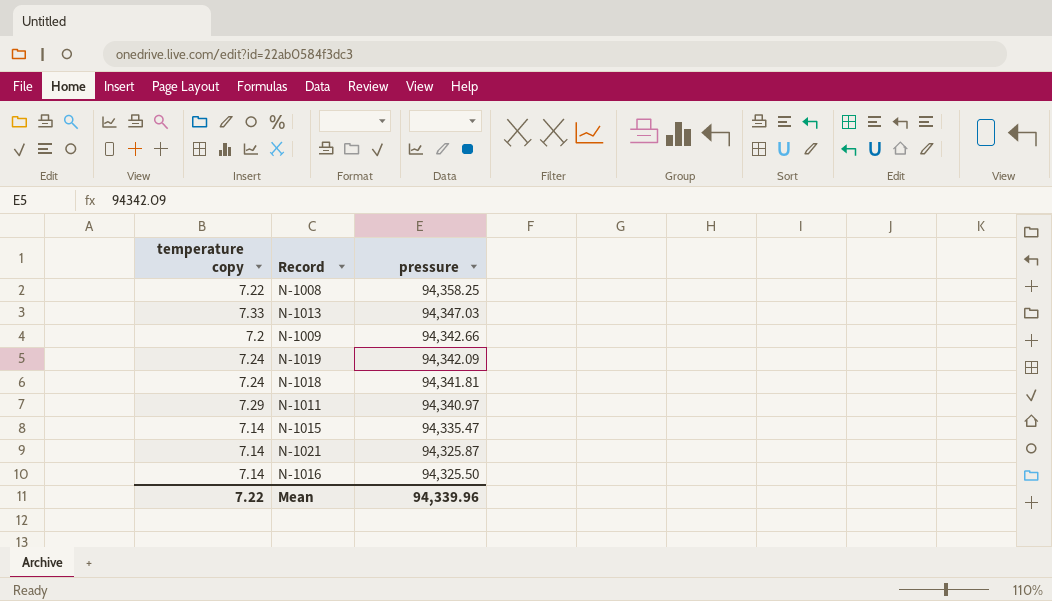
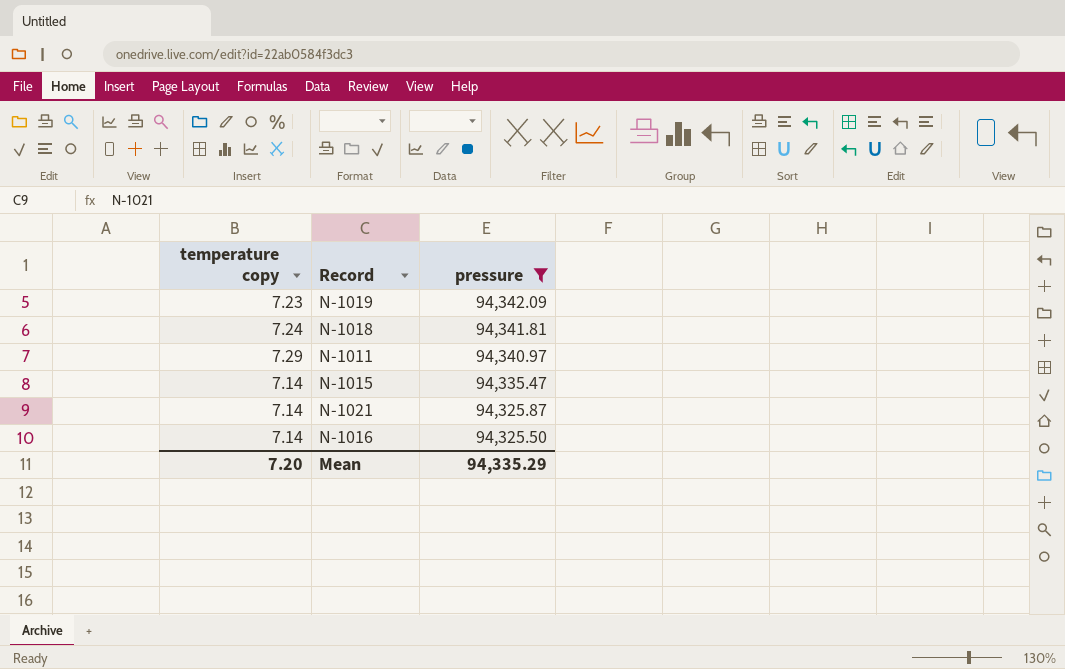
filter: none -> pressure <= 94,342.09
N-1019 | temperature copy: 7.24 -> 7.23
Mean | temperature copy: 7.22 -> 7.20
Mean | pressure: 94,339.96 -> 94,335.29

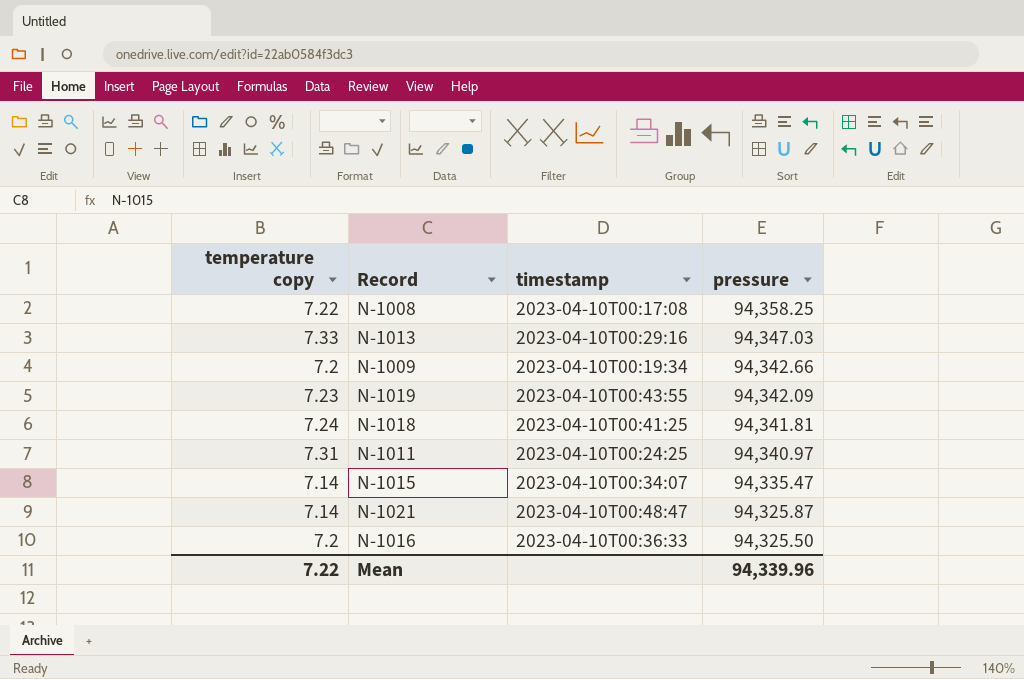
filter: pressure <= 94,342.09 -> none
column timestamp | position: none -> 3
N-1011 | temperature copy: 7.29 -> 7.31
N-1016 | temperature copy: 7.14 -> 7.2
Mean | temperature copy: 7.20 -> 7.22
Mean | pressure: 94,335.29 -> 94,339.96

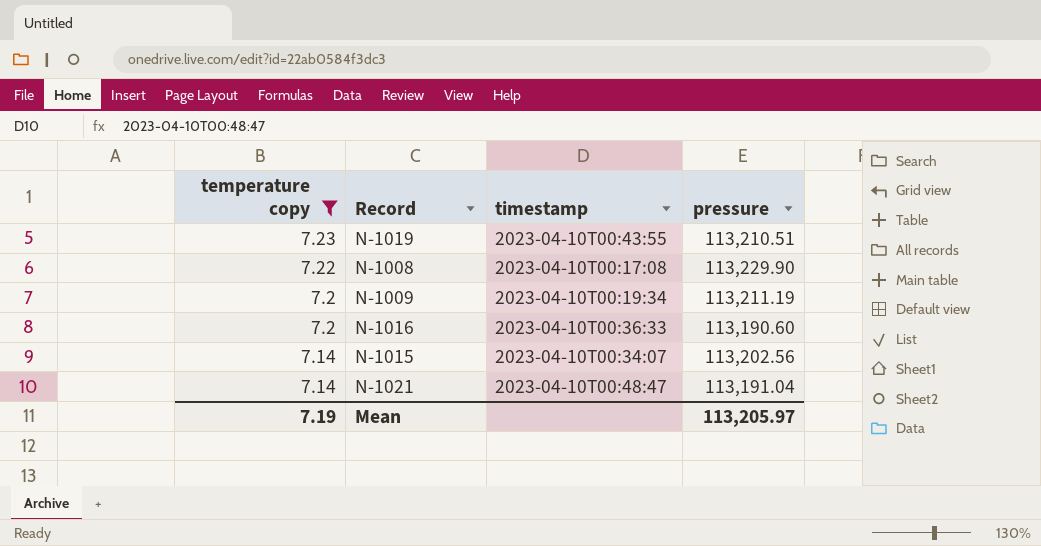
filter: none -> temperature copy <= 7.23
row order: pressure descending -> temperature copy descending
N-1019 | pressure: 94,342.09 -> 113,210.51
N-1008 | pressure: 94,358.25 -> 113,229.90
N-1009 | pressure: 94,342.66 -> 113,211.19
N-1016 | pressure: 94,325.50 -> 113,190.60
N-1015 | pressure: 94,335.47 -> 113,202.56
N-1021 | pressure: 94,325.87 -> 113,191.04
Mean | temperature copy: 7.22 -> 7.19
Mean | pressure: 94,339.96 -> 113,205.97

